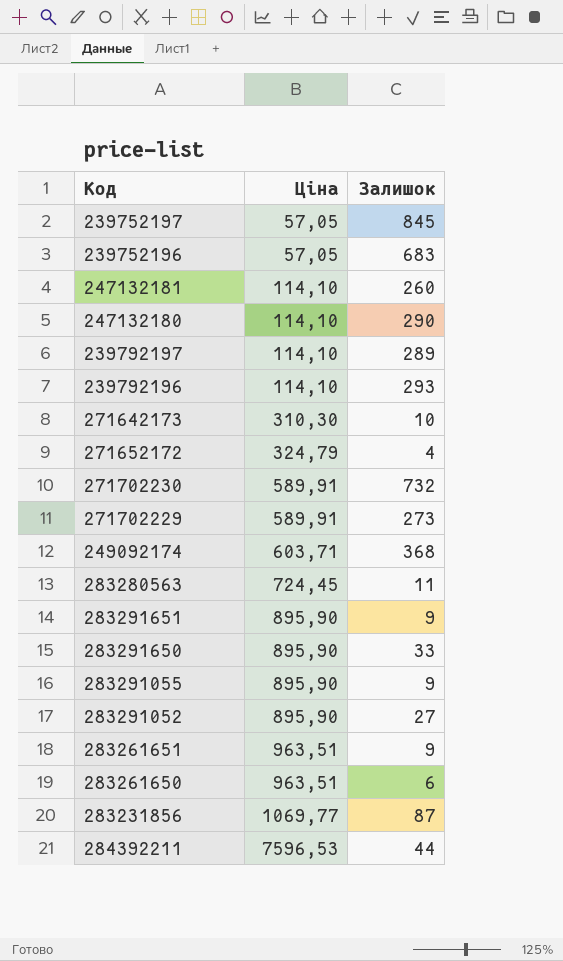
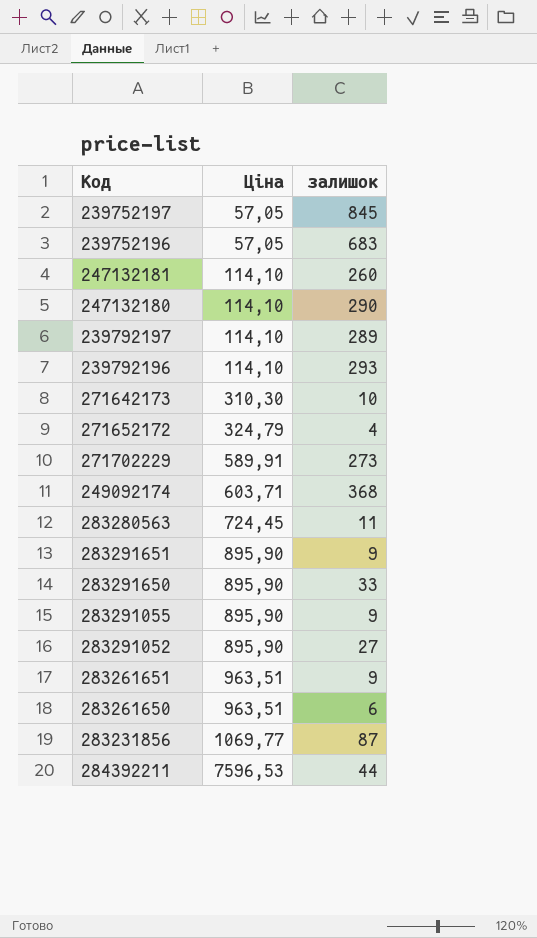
column name: Залишок -> залишок
row 271702230: 589,91 | 732 -> none

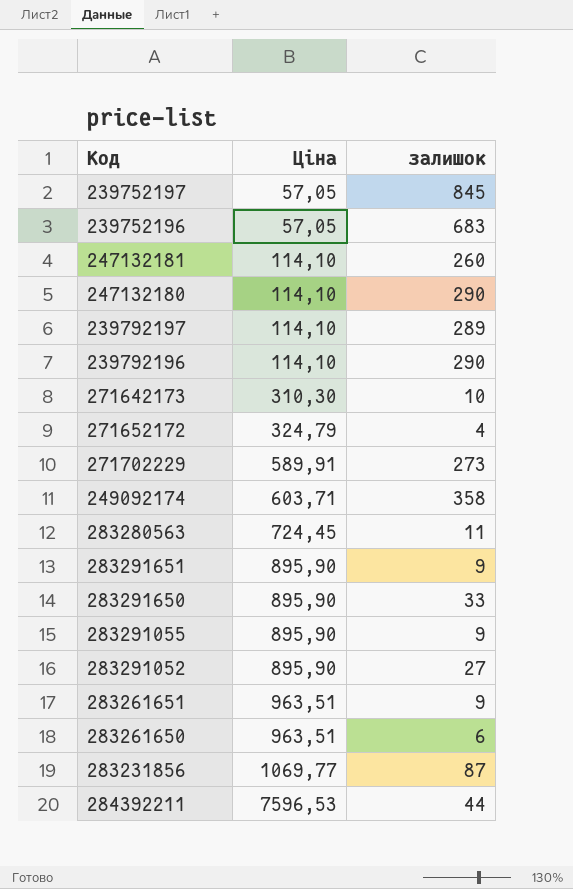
239792196 | залишок: 293 -> 290
249092174 | залишок: 368 -> 358

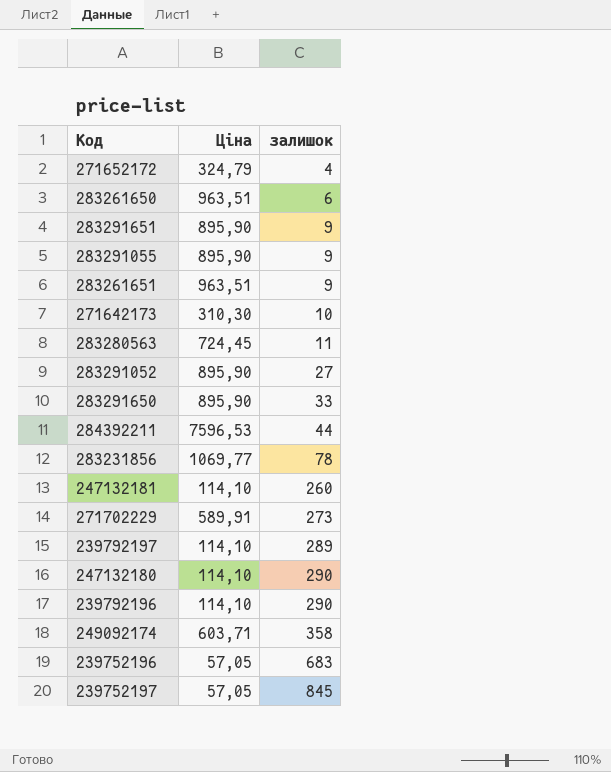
row order: Ціна ascending -> залишок ascending
283231856 | залишок: 87 -> 78

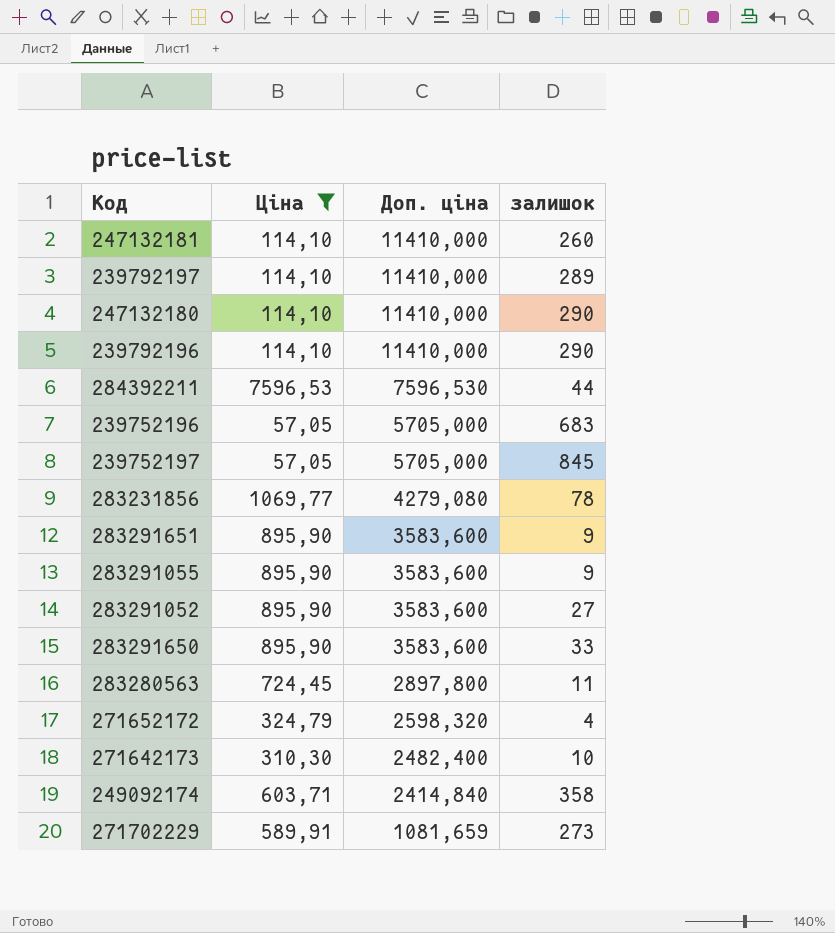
filter: none -> Ціна != 963,51
row order: залишок ascending -> Доп. ціна descending
column Доп. ціна | position: none -> 3

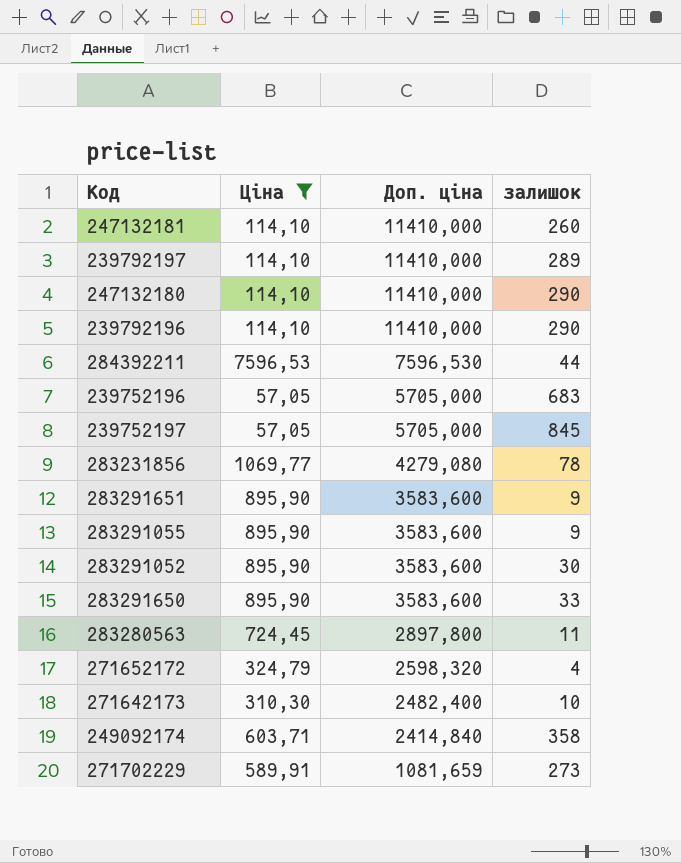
283291052 | залишок: 27 -> 30

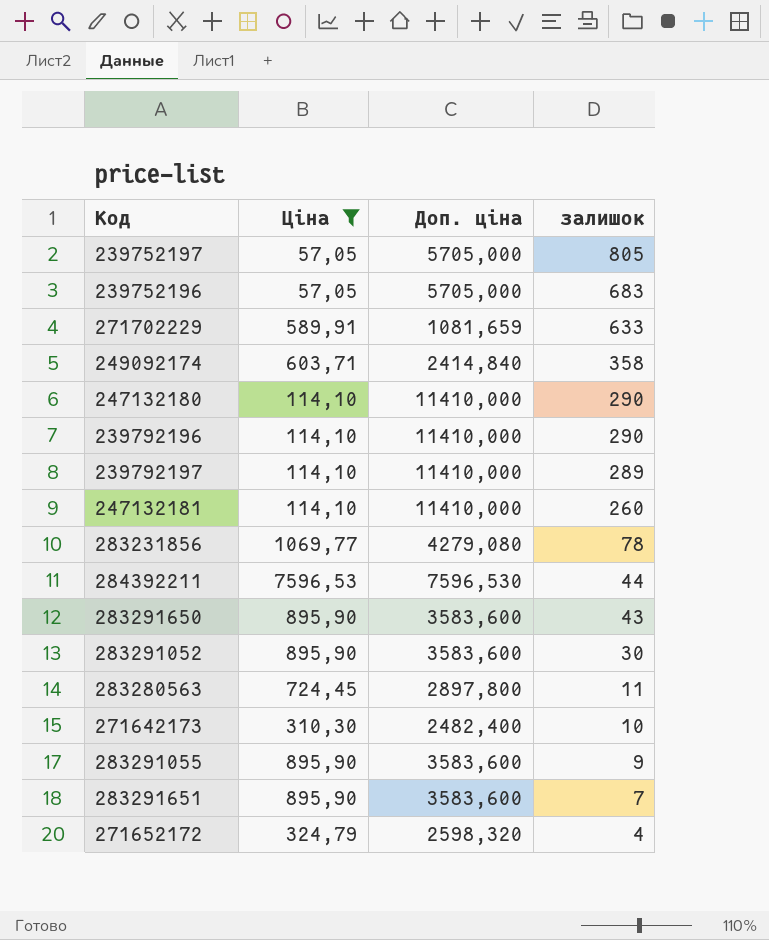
row order: Доп. ціна descending -> залишок descending
239752197 | залишок: 845 -> 805
271702229 | залишок: 273 -> 633
283291650 | залишок: 33 -> 43
283291651 | залишок: 9 -> 7

